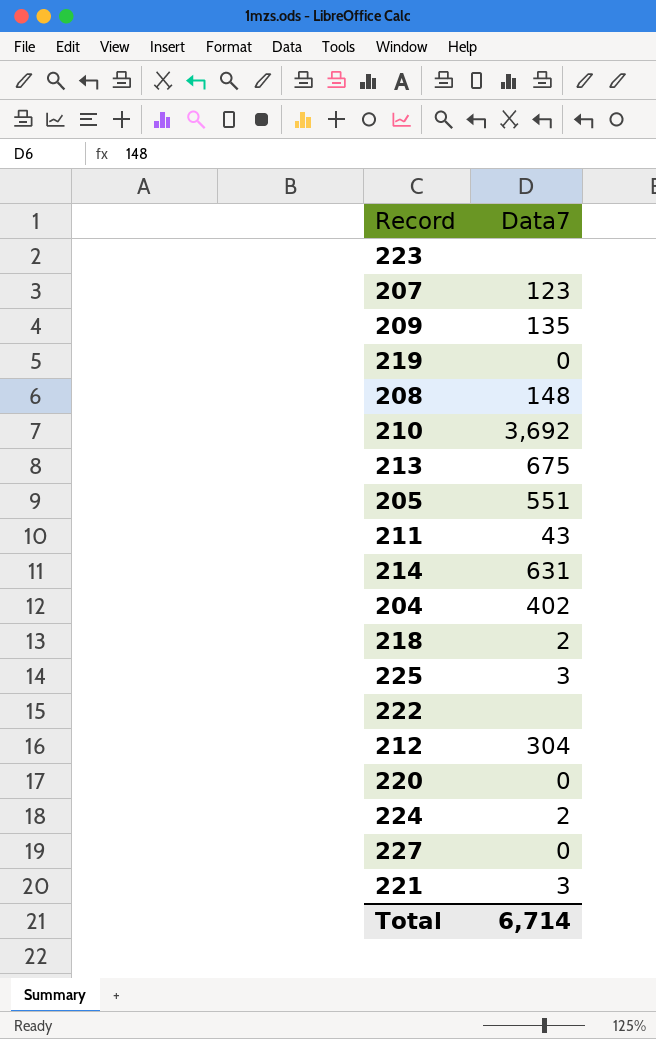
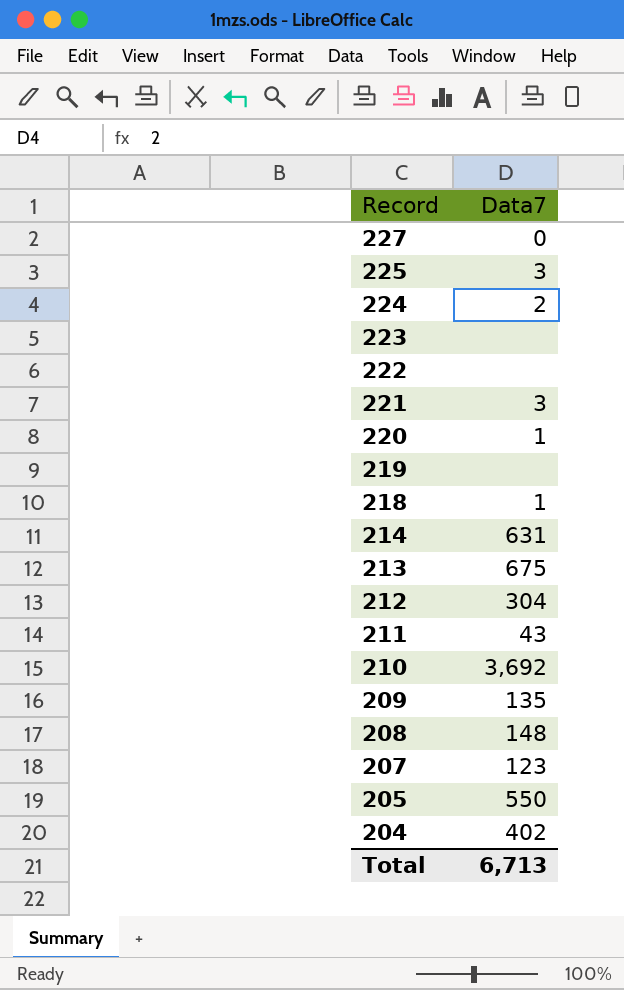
row order: none -> Record descending
220 | Data7: 0 -> 1
219 | Data7: 0 -> none
218 | Data7: 2 -> 1
205 | Data7: 551 -> 550
Total | Data7: 6,714 -> 6,713

